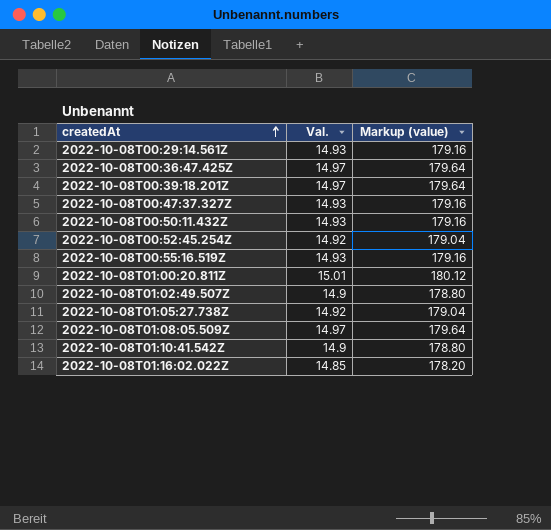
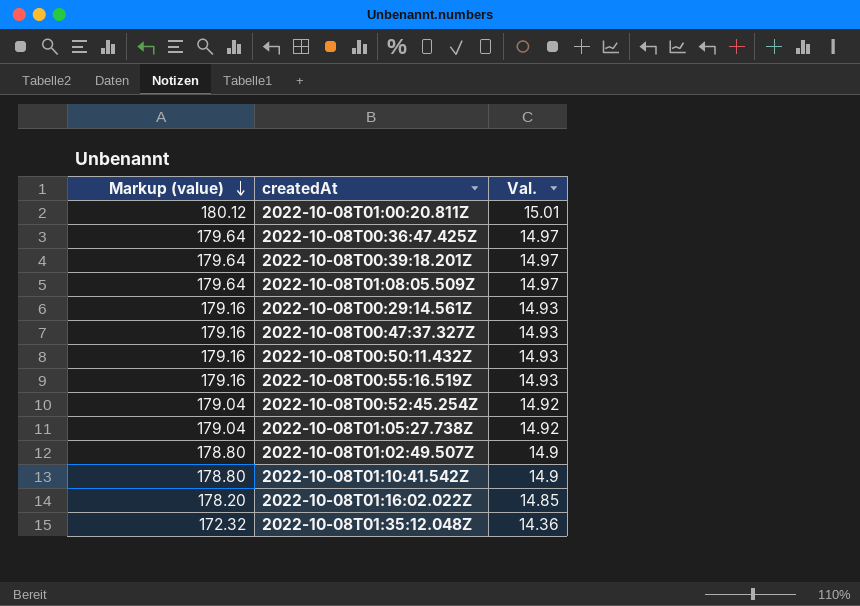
row order: createdAt ascending -> Markup (value) descending
column Markup (value) | position: 3 -> 1
row 2022-10-08T01:35:12.048Z: none -> 172.32 | 14.36

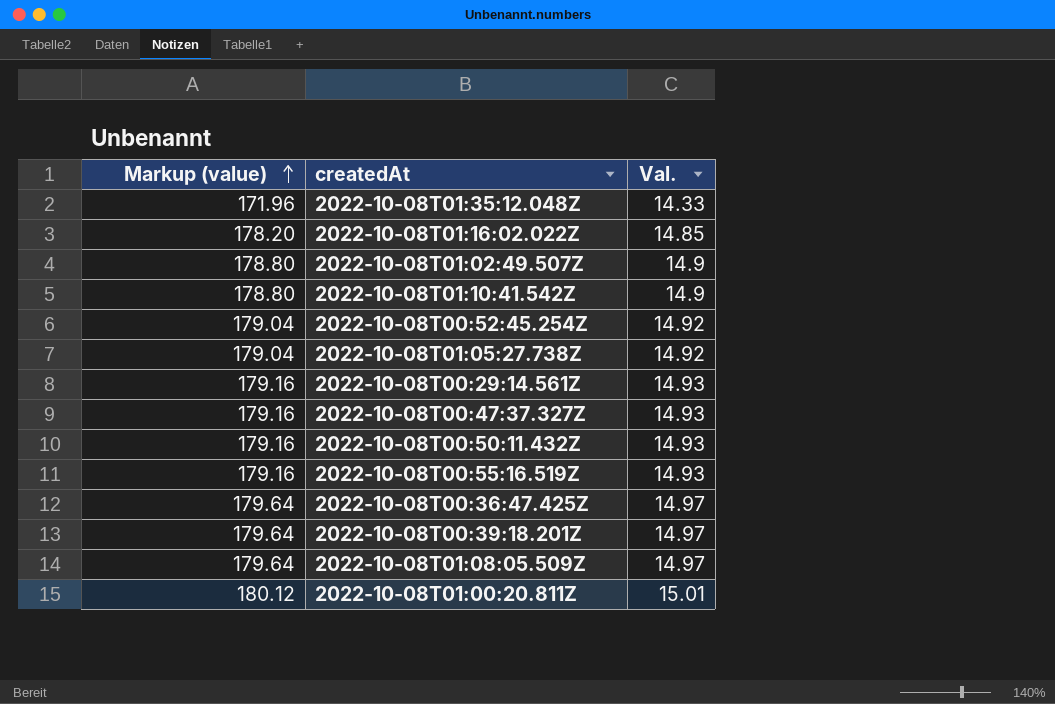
row order: Markup (value) descending -> Markup (value) ascending
2022-10-08T01:35:12.048Z | Markup (value): 172.32 -> 171.96
2022-10-08T01:35:12.048Z | Val.: 14.36 -> 14.33

